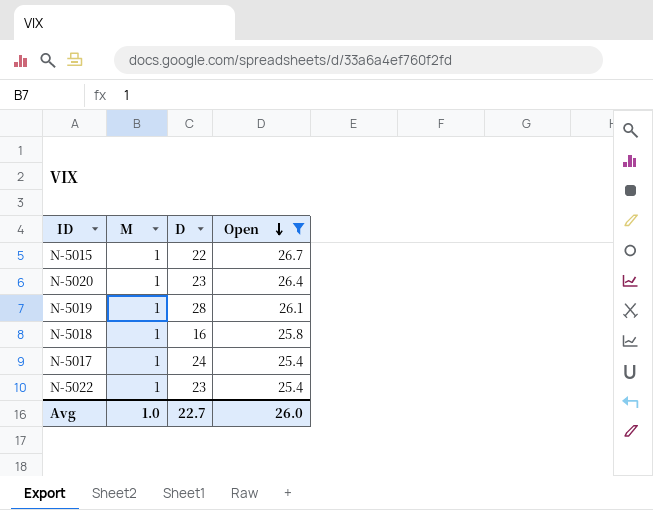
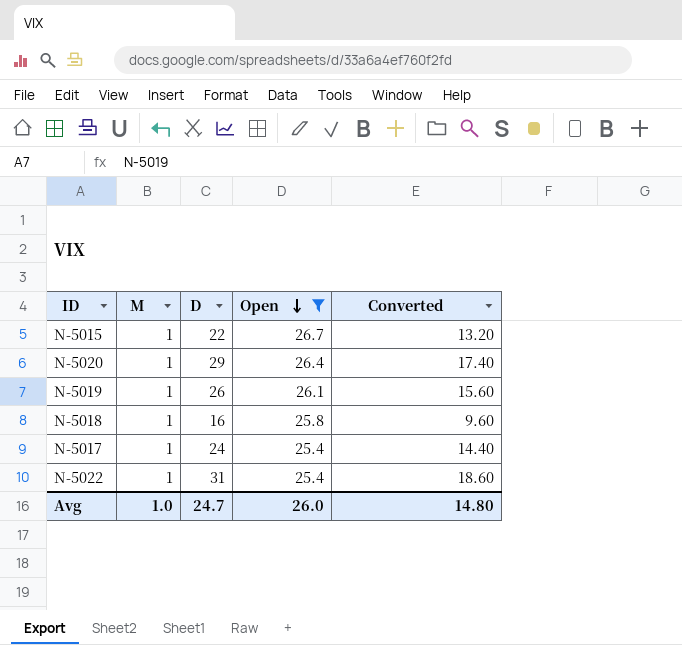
column Converted | formula: none -> [D] * 0.6
N-5020 | D: 23 -> 29
N-5019 | D: 28 -> 26
N-5022 | D: 23 -> 31
Avg | D: 22.7 -> 24.7

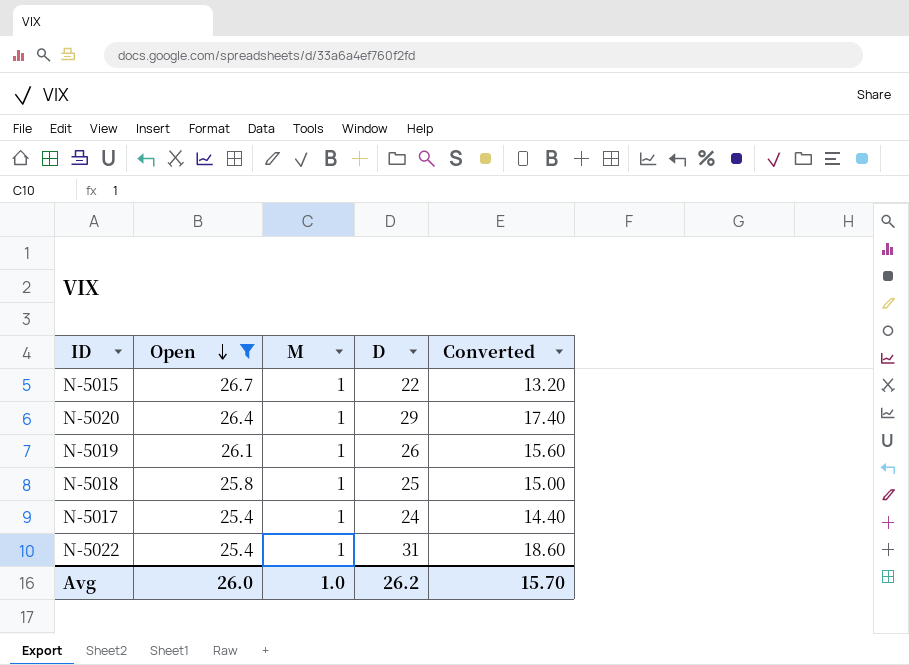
column Open | position: 4 -> 2
N-5018 | D: 16 -> 25
N-5018 | Converted: 9.60 -> 15.00
Avg | D: 24.7 -> 26.2
Avg | Converted: 14.80 -> 15.70

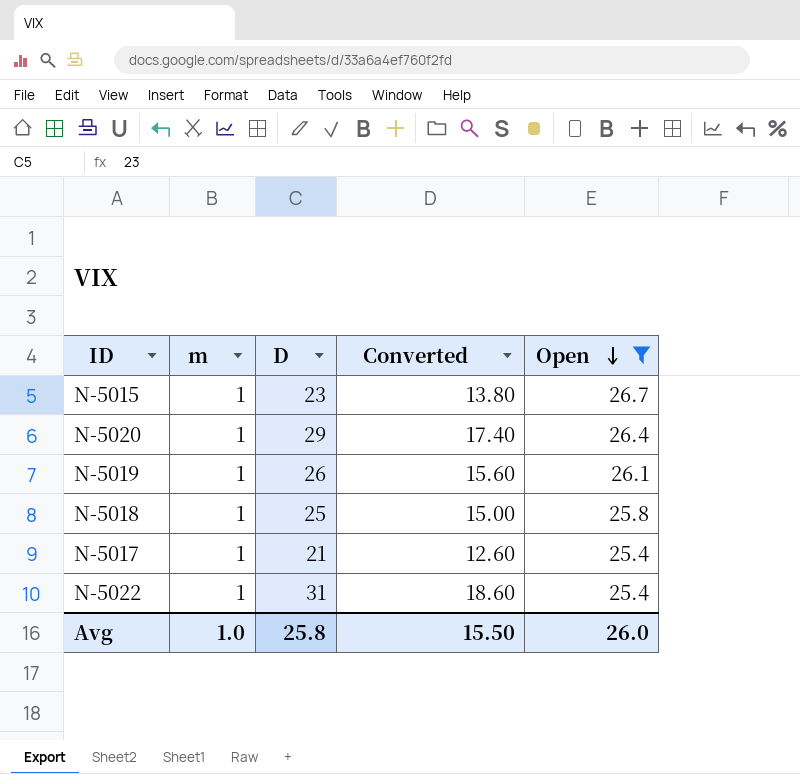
column name: M -> m
column Open | position: 2 -> 5
N-5015 | D: 22 -> 23
N-5015 | Converted: 13.20 -> 13.80
N-5017 | D: 24 -> 21
N-5017 | Converted: 14.40 -> 12.60
Avg | D: 26.2 -> 25.8
Avg | Converted: 15.70 -> 15.50

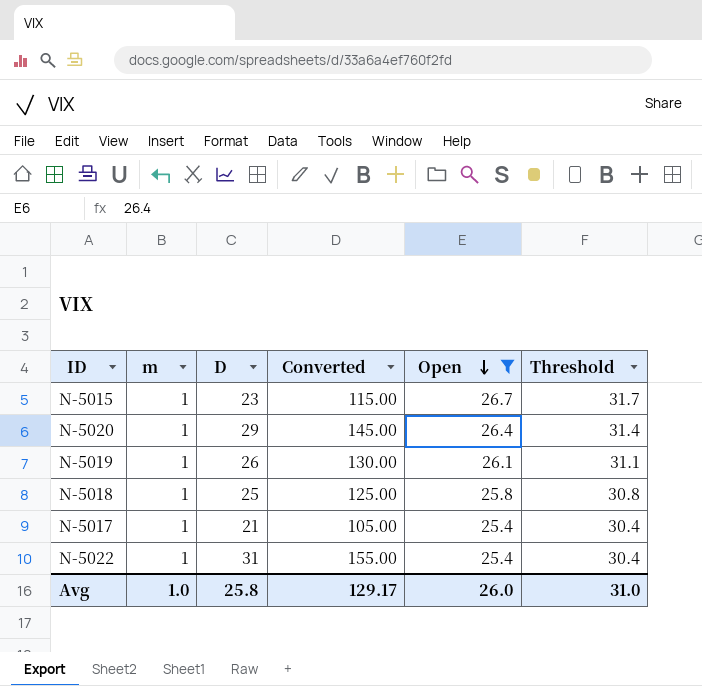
column Converted | formula: [D] * 0.6 -> [D] * 5
column Threshold | formula: none -> [Open] + 5
Avg | Converted: 15.50 -> 129.17

